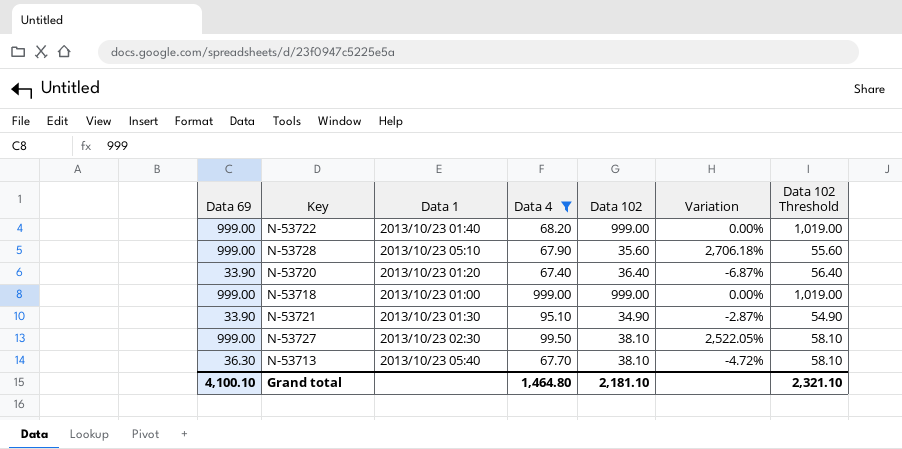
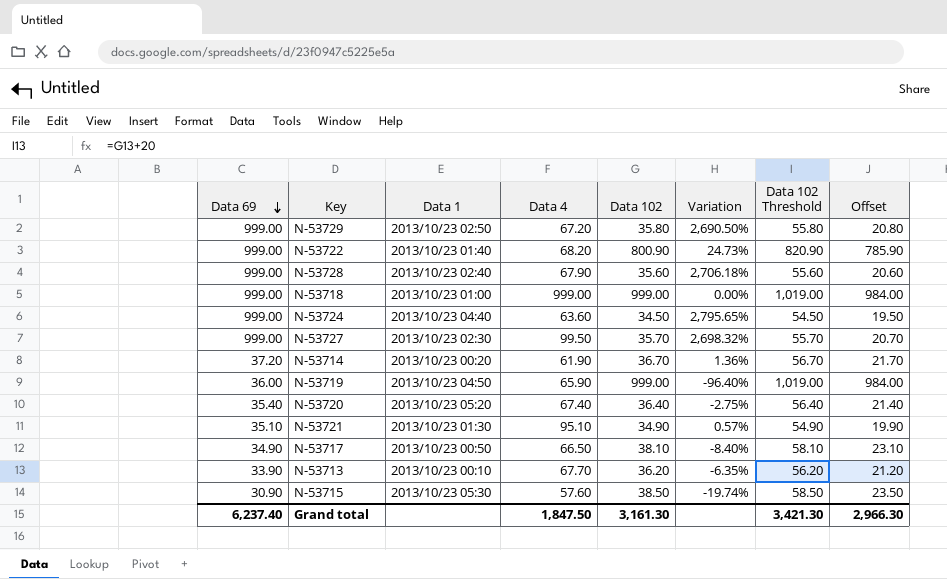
filter: Data 4 >= 67.40 -> none
row order: none -> Data 69 descending
column Offset | formula: none -> [Data 102] - 15
N-53722 | Data 102: 999.00 -> 800.90
N-53722 | Variation: 0.00% -> 24.73%
N-53722 | Data 102 Threshold: 1,019.00 -> 820.90
N-53728 | Data 1: 2013/10/23 05:10 -> 2013/10/23 02:40
N-53727 | Data 102: 38.10 -> 35.70
N-53727 | Variation: 2,522.05% -> 2,698.32%
N-53727 | Data 102 Threshold: 58.10 -> 55.70
N-53720 | Data 69: 33.90 -> 35.40
N-53720 | Data 1: 2013/10/23 01:20 -> 2013/10/23 05:20
N-53720 | Variation: -6.87% -> -2.75%
N-53721 | Data 69: 33.90 -> 35.10
N-53721 | Variation: -2.87% -> 0.57%
N-53713 | Data 69: 36.30 -> 33.90
N-53713 | Data 1: 2013/10/23 05:40 -> 2013/10/23 00:10
N-53713 | Data 102: 38.10 -> 36.20
N-53713 | Variation: -4.72% -> -6.35%
N-53713 | Data 102 Threshold: 58.10 -> 56.20
Grand total | Data 69: 4,100.10 -> 6,237.40
Grand total | Data 4: 1,464.80 -> 1,847.50
Grand total | Data 102: 2,181.10 -> 3,161.30
Grand total | Data 102 Threshold: 2,321.10 -> 3,421.30

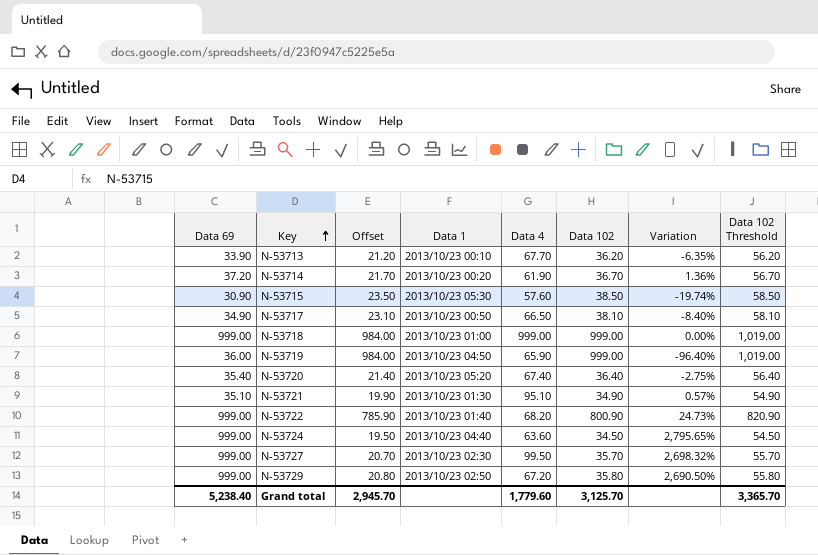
row order: Data 69 descending -> Key ascending
column Offset | position: 8 -> 3
row N-53728: 999.00 | 2013/10/23 02:40 | 67.90 | 35.60 | 2,706.18% | 55.60 | 20.60 -> none
Grand total | Data 69: 6,237.40 -> 5,238.40
Grand total | Offset: 2,966.30 -> 2,945.70
Grand total | Data 4: 1,847.50 -> 1,779.60
Grand total | Data 102: 3,161.30 -> 3,125.70
Grand total | Data 102 Threshold: 3,421.30 -> 3,365.70

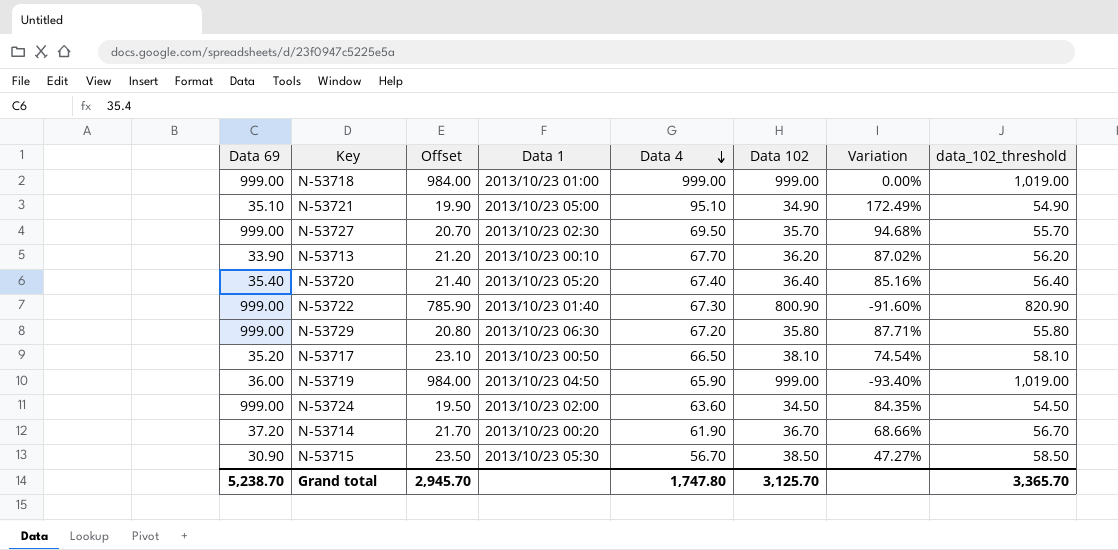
row order: Key ascending -> Data 4 descending
column Variation | formula: ([Data 69] - [Data 102]) / [Data 102] -> ([Data 4] - [Data 102]) / [Data 102]
column name: Data 102 Threshold -> data_102_threshold
N-53721 | Data 1: 2013/10/23 01:30 -> 2013/10/23 05:00
N-53727 | Data 4: 99.50 -> 69.50
N-53722 | Data 4: 68.20 -> 67.30
N-53729 | Data 1: 2013/10/23 02:50 -> 2013/10/23 06:30
N-53717 | Data 69: 34.90 -> 35.20
N-53724 | Data 1: 2013/10/23 04:40 -> 2013/10/23 02:00
N-53715 | Data 4: 57.60 -> 56.70
Grand total | Data 69: 5,238.40 -> 5,238.70
Grand total | Data 4: 1,779.60 -> 1,747.80

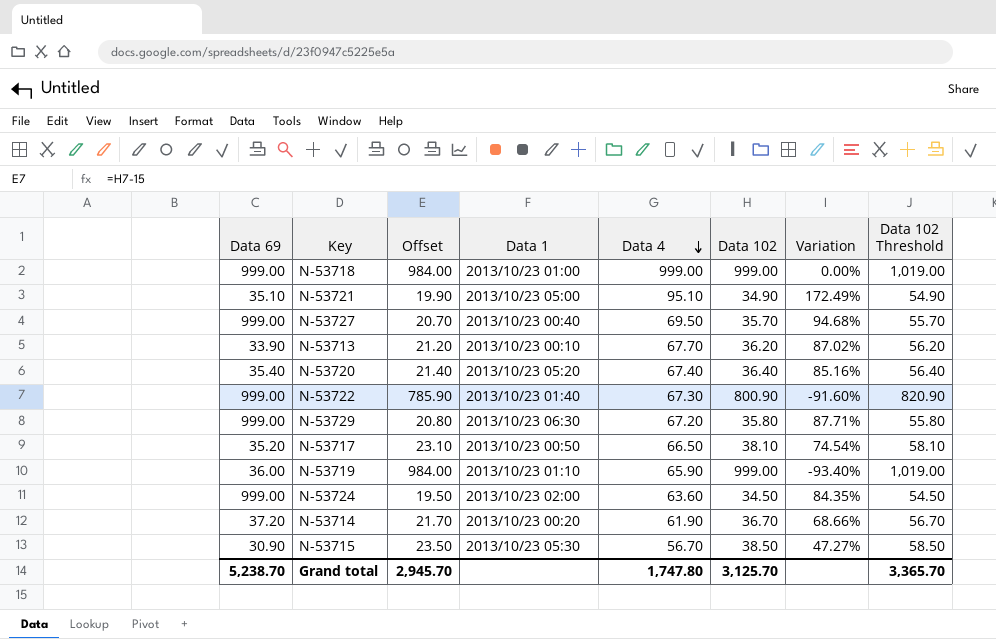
column name: data_102_threshold -> Data 102 Threshold
N-53727 | Data 1: 2013/10/23 02:30 -> 2013/10/23 00:40
N-53719 | Data 1: 2013/10/23 04:50 -> 2013/10/23 01:10

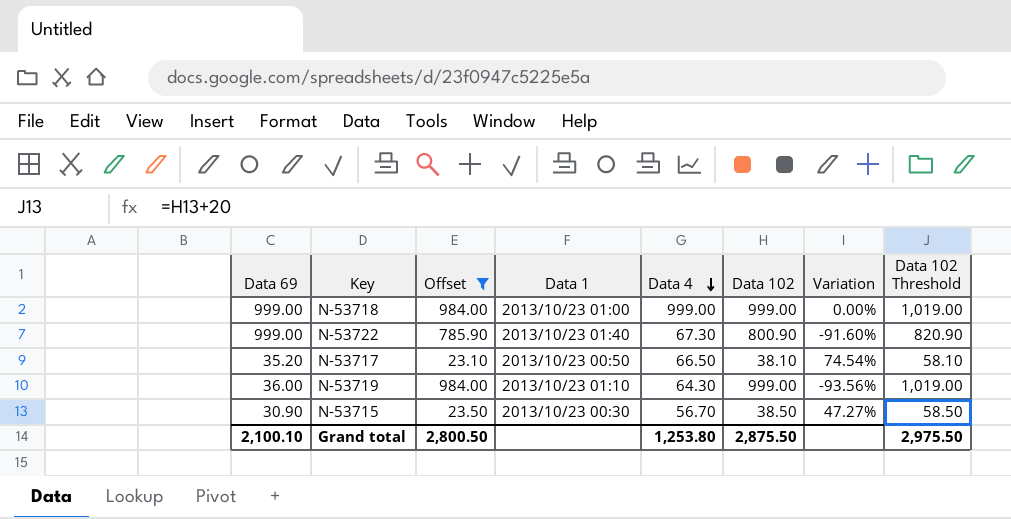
filter: none -> Offset >= 23.10
N-53719 | Data 4: 65.90 -> 64.30
N-53719 | Variation: -93.40% -> -93.56%
N-53715 | Data 1: 2013/10/23 05:30 -> 2013/10/23 00:30
Grand total | Data 69: 5,238.70 -> 2,100.10
Grand total | Offset: 2,945.70 -> 2,800.50
Grand total | Data 4: 1,747.80 -> 1,253.80
Grand total | Data 102: 3,125.70 -> 2,875.50
Grand total | Data 102 Threshold: 3,365.70 -> 2,975.50

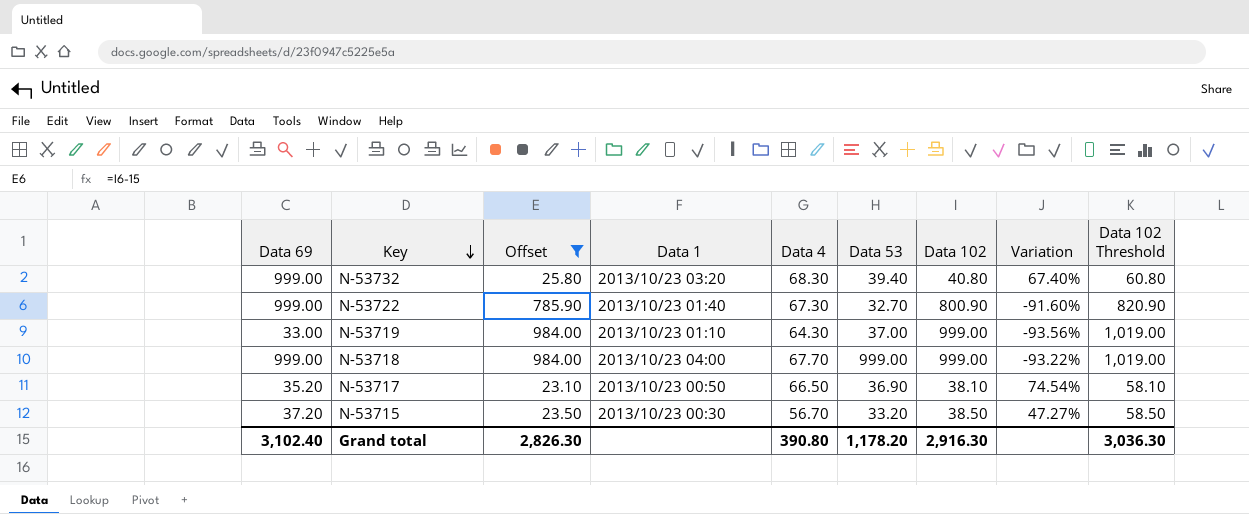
row order: Data 4 descending -> Key descending
column Data 53 | position: none -> 6
row N-53732: none -> 999.00 | 25.80 | 2013/10/23 03:20 | 68.30 | 39.40 | 40.80 | 67.40% | 60.80
N-53719 | Data 69: 36.00 -> 33.00
N-53718 | Data 1: 2013/10/23 01:00 -> 2013/10/23 04:00
N-53718 | Data 4: 999.00 -> 67.70
N-53718 | Variation: 0.00% -> -93.22%
N-53715 | Data 69: 30.90 -> 37.20
Grand total | Data 69: 2,100.10 -> 3,102.40
Grand total | Offset: 2,800.50 -> 2,826.30
Grand total | Data 4: 1,253.80 -> 390.80
Grand total | Data 102: 2,875.50 -> 2,916.30
Grand total | Data 102 Threshold: 2,975.50 -> 3,036.30

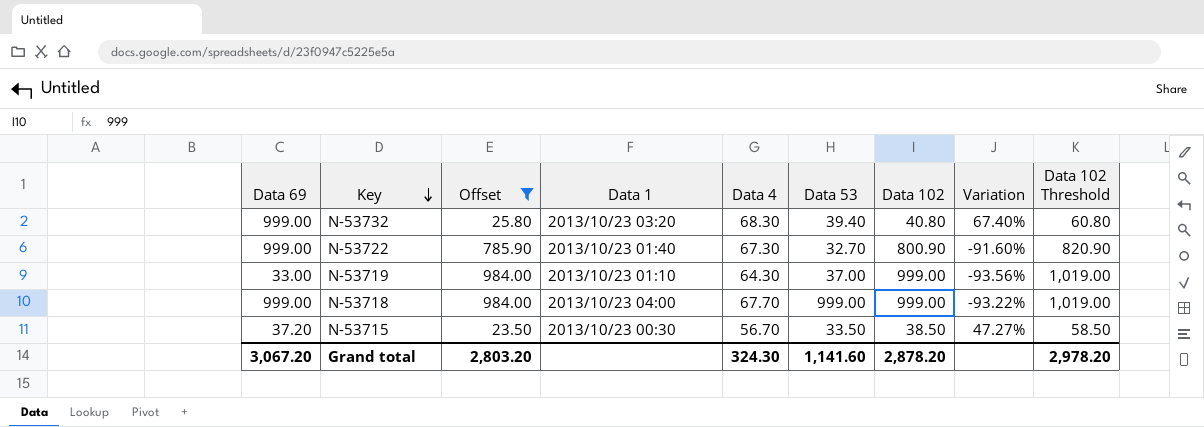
row N-53717: 35.20 | 23.10 | 2013/10/23 00:50 | 66.50 | 36.90 | 38.10 | 74.54% | 58.10 -> none
N-53715 | Data 53: 33.20 -> 33.50
Grand total | Data 69: 3,102.40 -> 3,067.20
Grand total | Offset: 2,826.30 -> 2,803.20
Grand total | Data 4: 390.80 -> 324.30
Grand total | Data 53: 1,178.20 -> 1,141.60
Grand total | Data 102: 2,916.30 -> 2,878.20
Grand total | Data 102 Threshold: 3,036.30 -> 2,978.20

